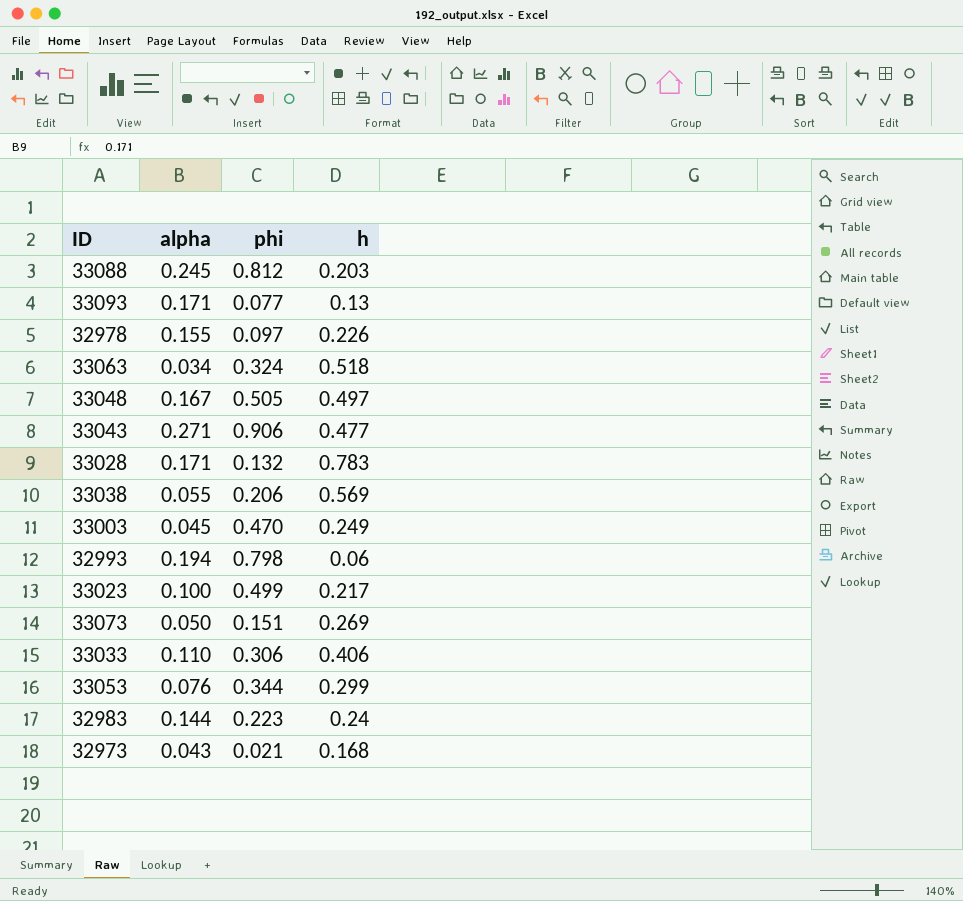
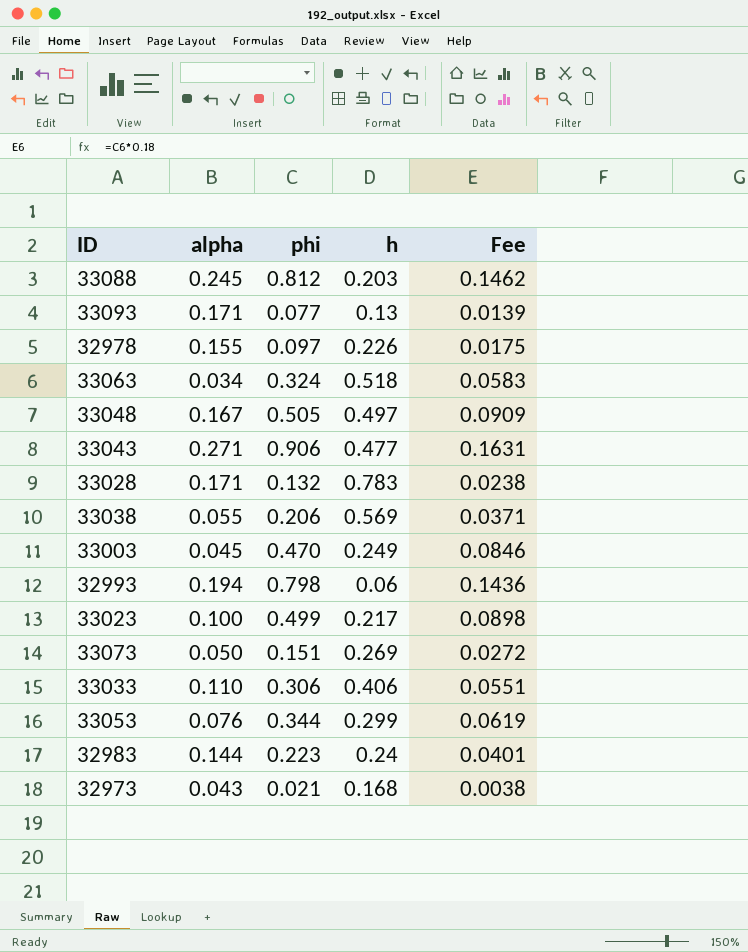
column Fee | formula: none -> [phi] * 0.18

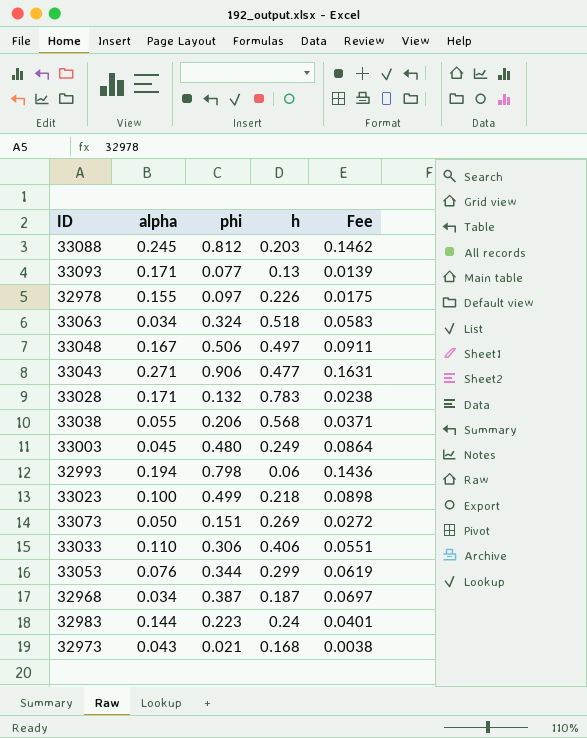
33048 | phi: 0.505 -> 0.506
33048 | Fee: 0.0909 -> 0.0911
33038 | h: 0.569 -> 0.568
33003 | phi: 0.470 -> 0.480
33003 | Fee: 0.0846 -> 0.0864
33023 | h: 0.217 -> 0.218
row 32968: none -> 0.034 | 0.387 | 0.187 | 0.0697

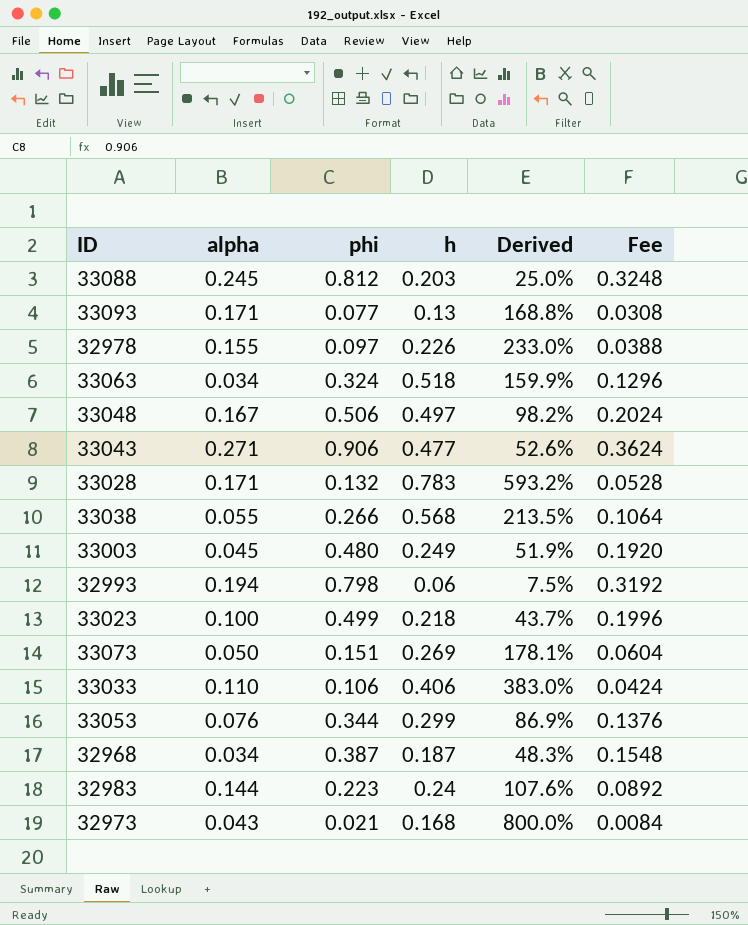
column Derived | formula: none -> [h] / [phi]
column Fee | formula: [phi] * 0.18 -> [phi] * 0.4
33038 | phi: 0.206 -> 0.266
33033 | phi: 0.306 -> 0.106

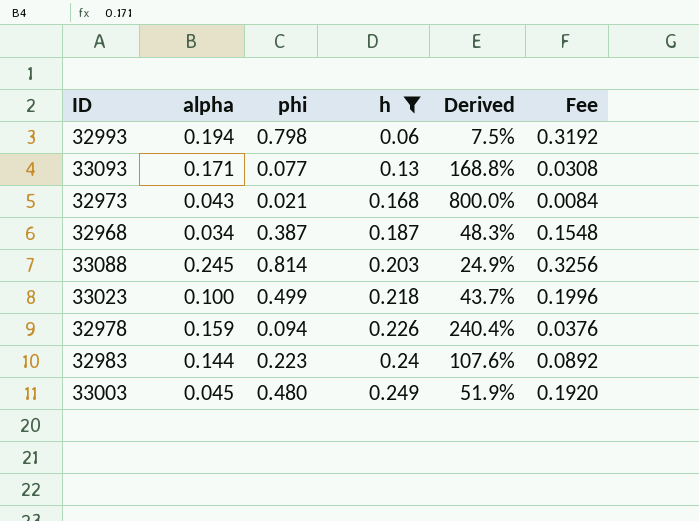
filter: none -> h <= 0.249
row order: none -> h ascending
33088 | phi: 0.812 -> 0.814
33088 | Derived: 25.0% -> 24.9%
33088 | Fee: 0.3248 -> 0.3256
32978 | alpha: 0.155 -> 0.159
32978 | phi: 0.097 -> 0.094
32978 | Derived: 233.0% -> 240.4%
32978 | Fee: 0.0388 -> 0.0376

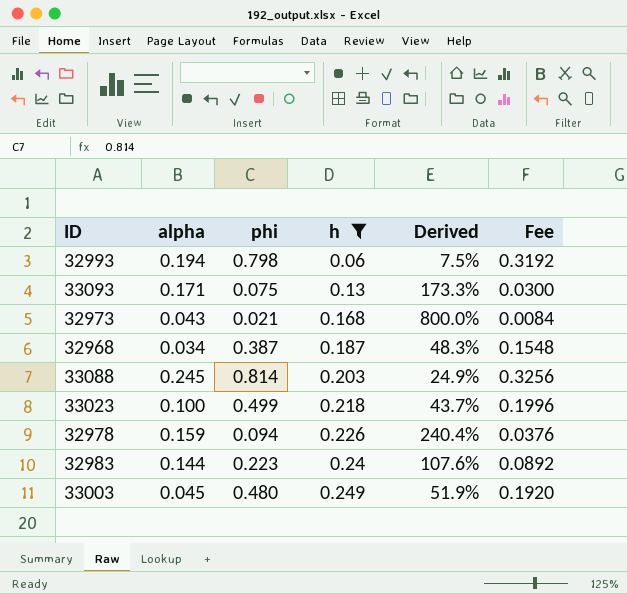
33093 | phi: 0.077 -> 0.075
33093 | Derived: 168.8% -> 173.3%
33093 | Fee: 0.0308 -> 0.0300

